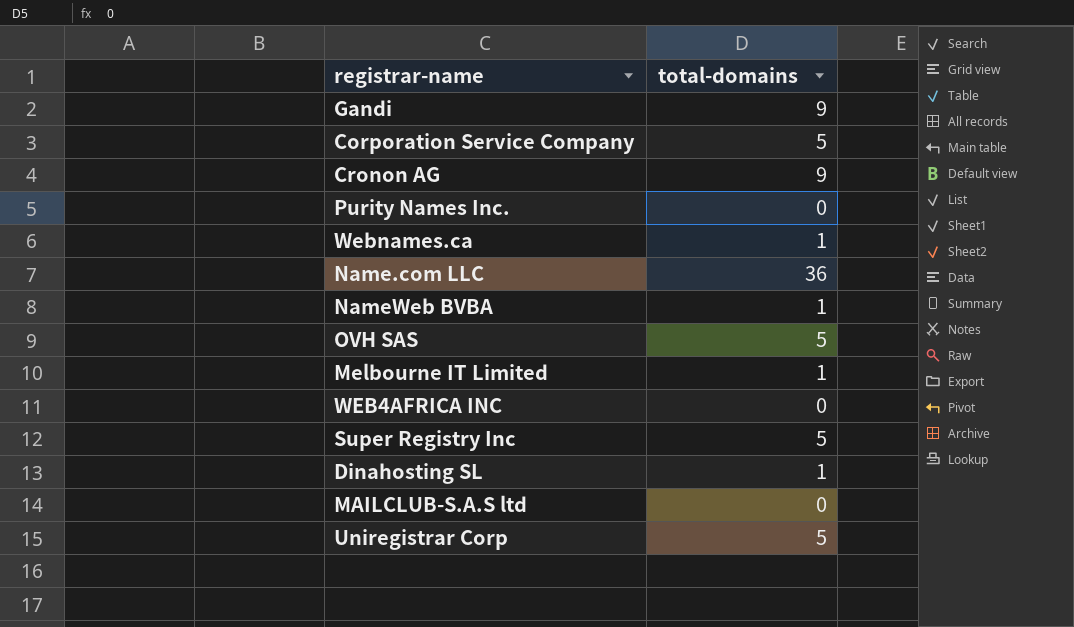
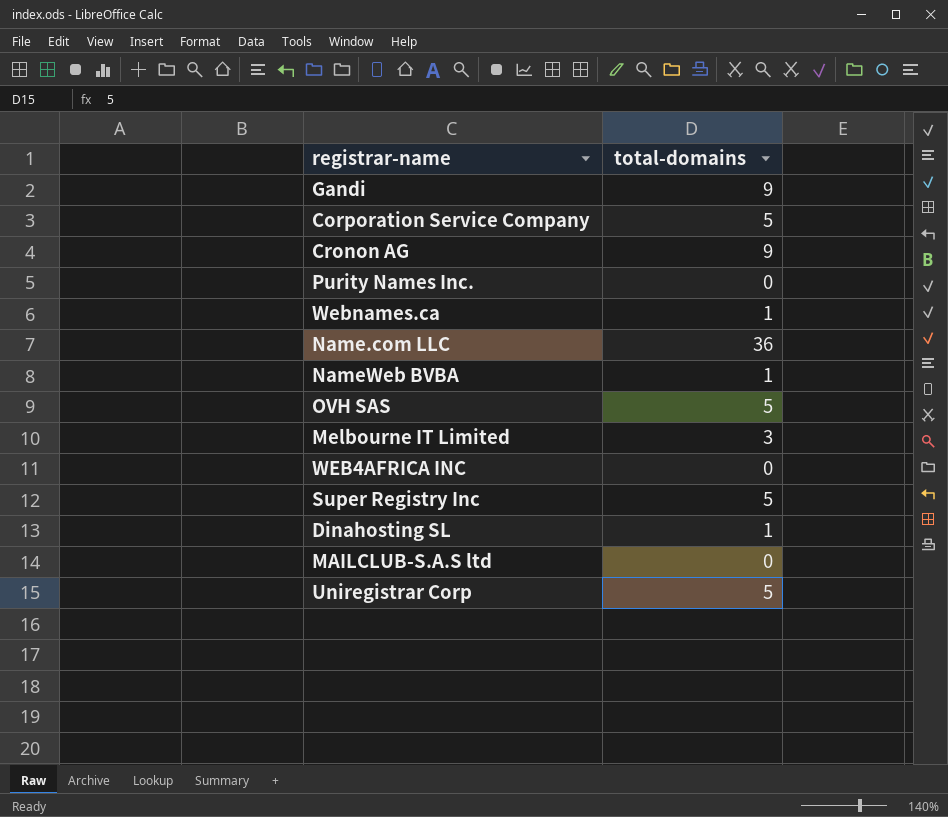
Melbourne IT Limited | total-domains: 1 -> 3

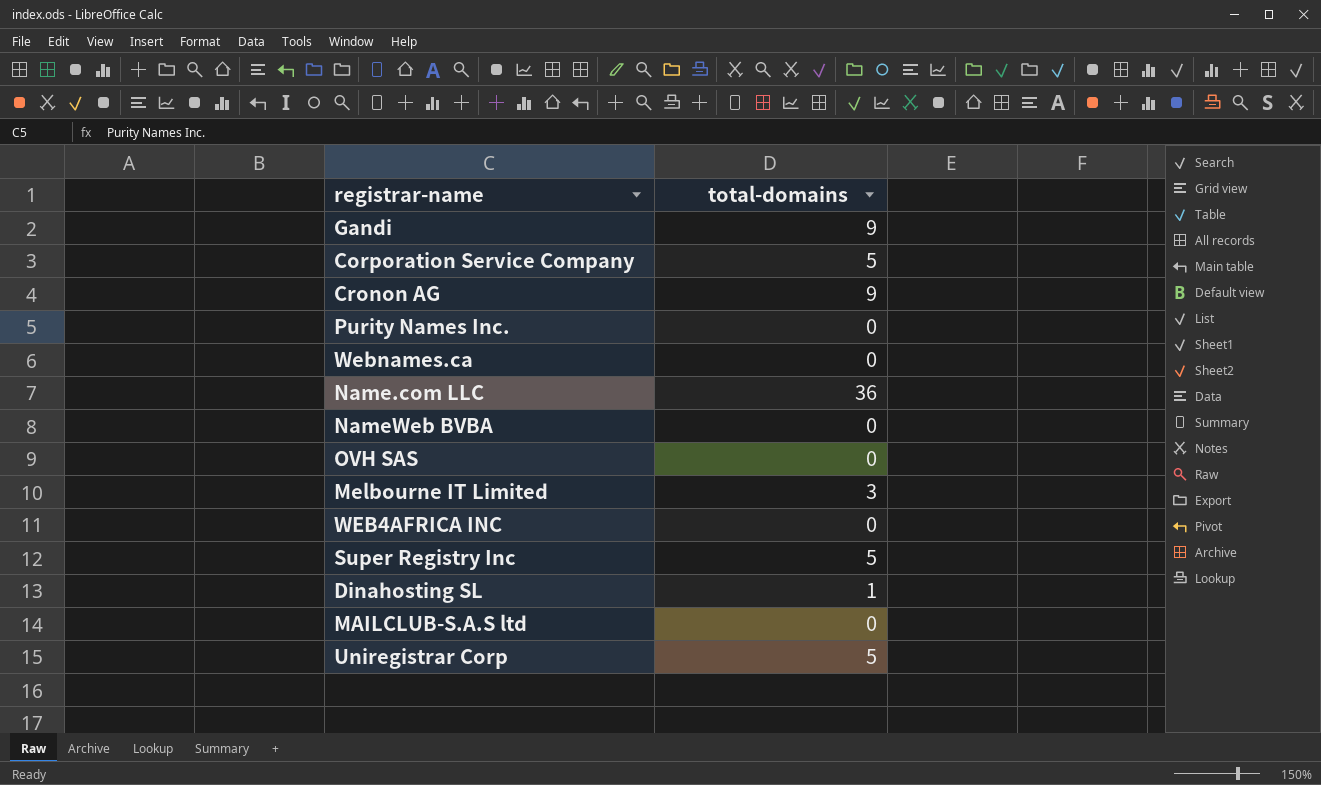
Webnames.ca | total-domains: 1 -> 0
NameWeb BVBA | total-domains: 1 -> 0
OVH SAS | total-domains: 5 -> 0

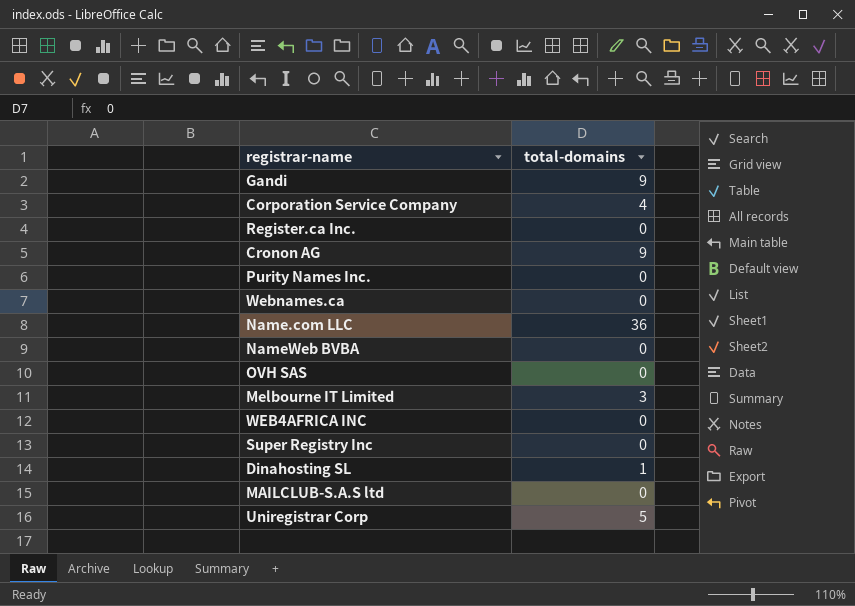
Corporation Service Company | total-domains: 5 -> 4
row Register.ca Inc.: none -> 0
Super Registry Inc | total-domains: 5 -> 0

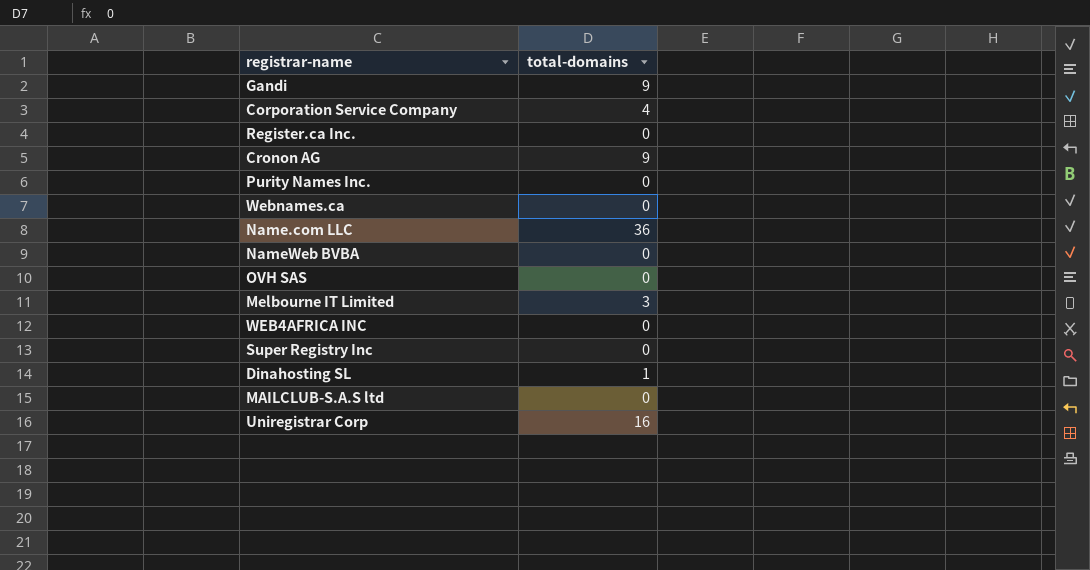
Uniregistrar Corp | total-domains: 5 -> 16

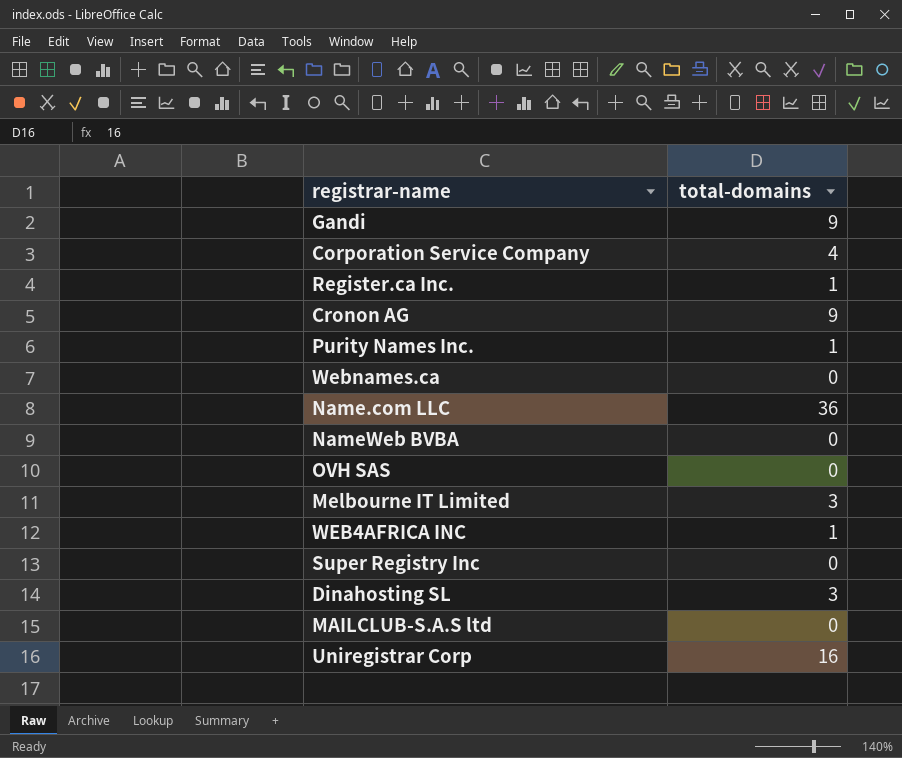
Register.ca Inc. | total-domains: 0 -> 1
Purity Names Inc. | total-domains: 0 -> 1
WEB4AFRICA INC | total-domains: 0 -> 1
Dinahosting SL | total-domains: 1 -> 3

